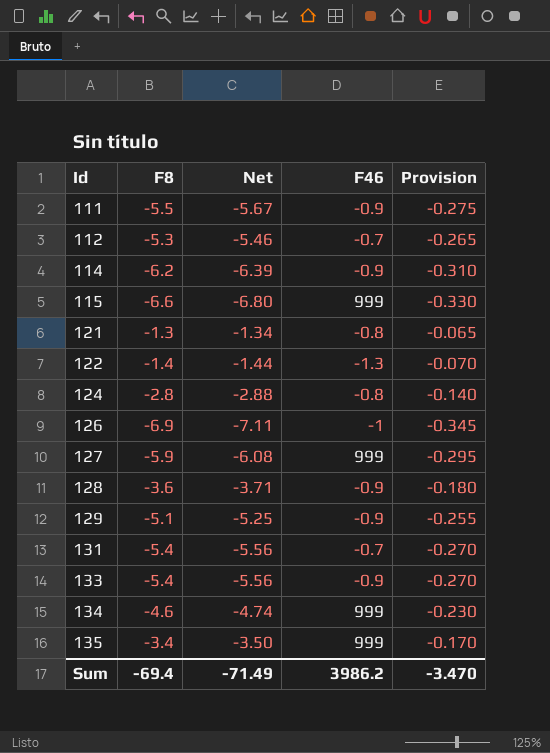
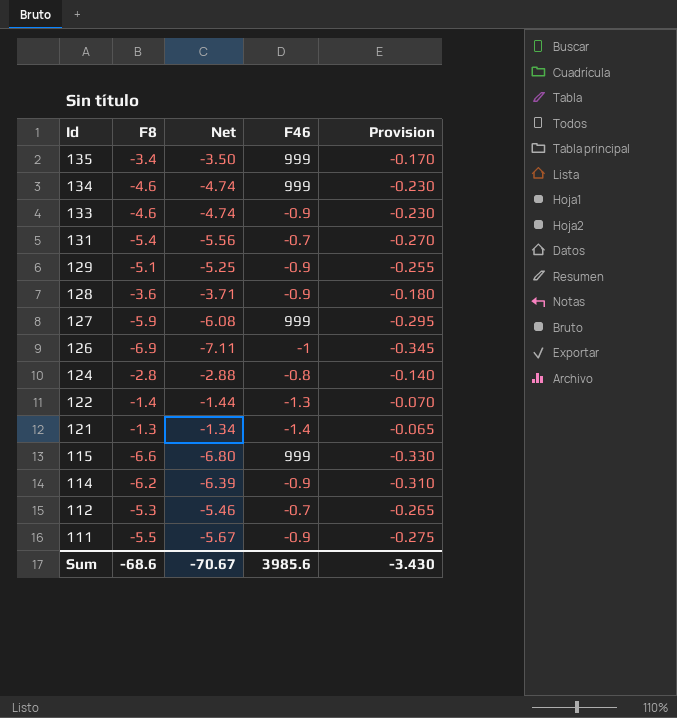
row order: Id ascending -> Id descending
133 | F8: -5.4 -> -4.6
133 | Net: -5.56 -> -4.74
133 | Provision: -0.270 -> -0.230
121 | F46: -0.8 -> -1.4
Sum | F8: -69.4 -> -68.6
Sum | Net: -71.49 -> -70.67
Sum | F46: 3986.2 -> 3985.6
Sum | Provision: -3.470 -> -3.430

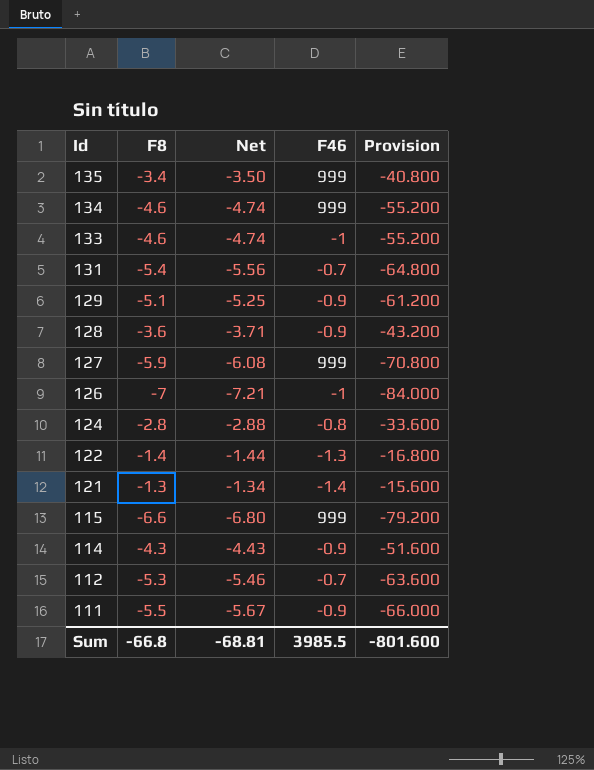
column Provision | formula: [F8] * 0.05 -> [F8] * 12
133 | F46: -0.9 -> -1
126 | F8: -6.9 -> -7
126 | Net: -7.11 -> -7.21
114 | F8: -6.2 -> -4.3
114 | Net: -6.39 -> -4.43
Sum | F8: -68.6 -> -66.8
Sum | Net: -70.67 -> -68.81
Sum | F46: 3985.6 -> 3985.5
Sum | Provision: -3.430 -> -801.600

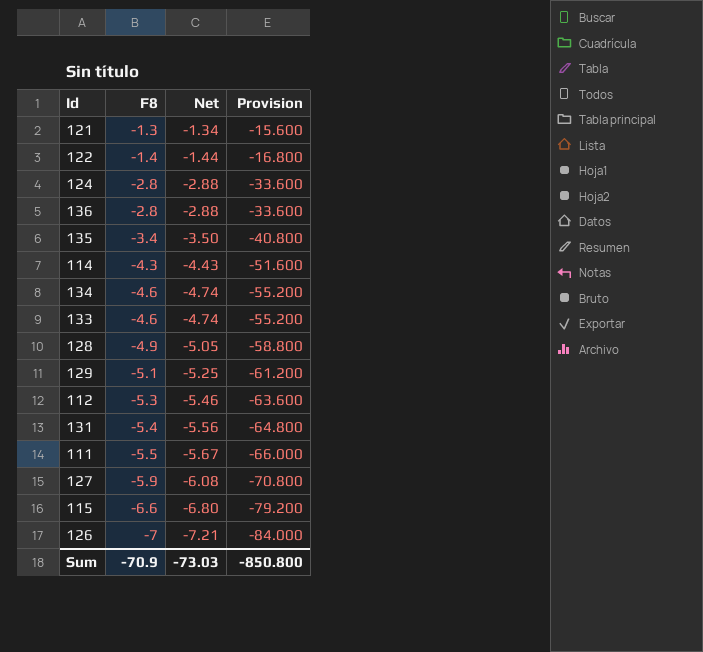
row order: Id descending -> F8 descending
column F46 | position: 4 -> none
row 136: none -> -2.8 | -2.88 | -33.600
128 | F8: -3.6 -> -4.9
128 | Net: -3.71 -> -5.05
128 | Provision: -43.200 -> -58.800
Sum | F8: -66.8 -> -70.9
Sum | Net: -68.81 -> -73.03
Sum | Provision: -801.600 -> -850.800

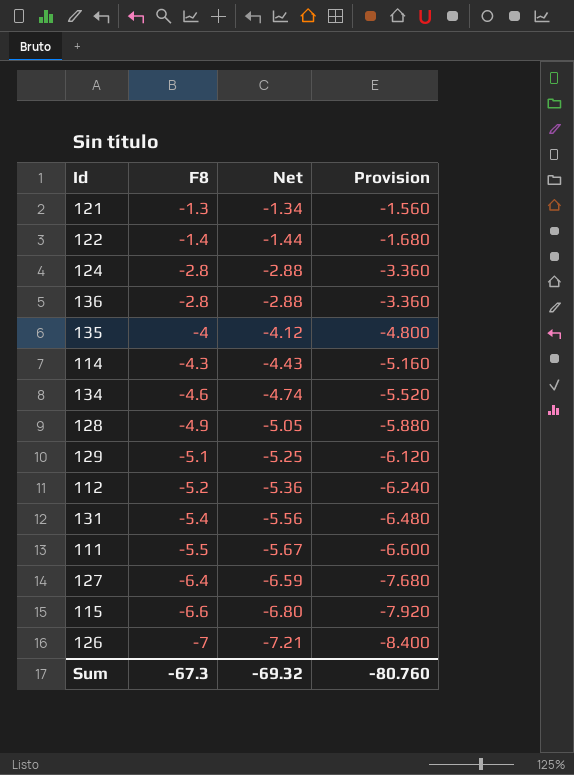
column Provision | formula: [F8] * 12 -> [F8] * 1.2
row 133: -4.6 | -4.74 | -55.200 -> none
135 | F8: -3.4 -> -4
135 | Net: -3.50 -> -4.12
112 | F8: -5.3 -> -5.2
112 | Net: -5.46 -> -5.36
127 | F8: -5.9 -> -6.4
127 | Net: -6.08 -> -6.59
Sum | F8: -70.9 -> -67.3
Sum | Net: -73.03 -> -69.32
Sum | Provision: -850.800 -> -80.760

